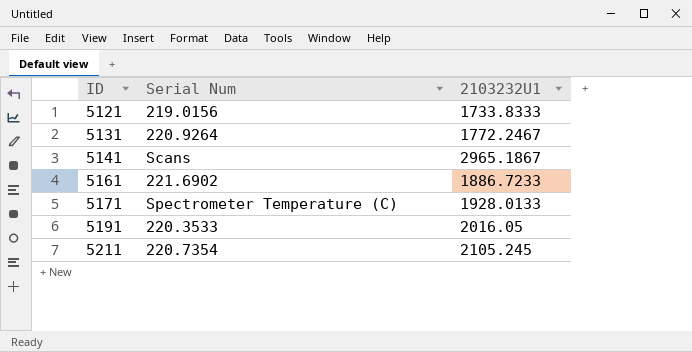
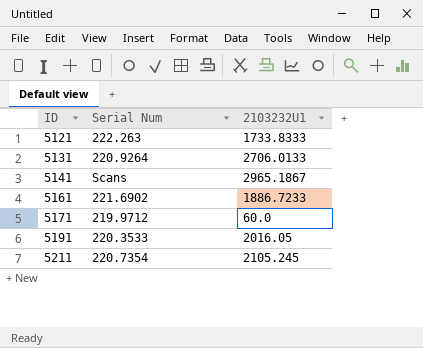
5121 | Serial Num: 219.0156 -> 222.263
5131 | 2103232U1: 1772.2467 -> 2706.0133
5171 | Serial Num: Spectrometer Temperature (C) -> 219.9712
5171 | 2103232U1: 1928.0133 -> 60.0

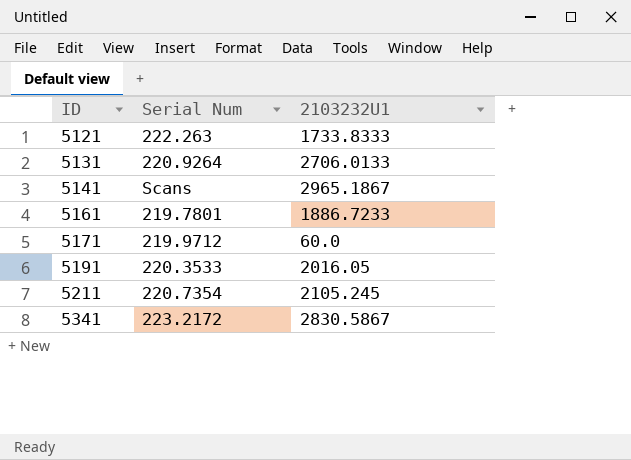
5161 | Serial Num: 221.6902 -> 219.7801
row 5341: none -> 223.2172 | 2830.5867

